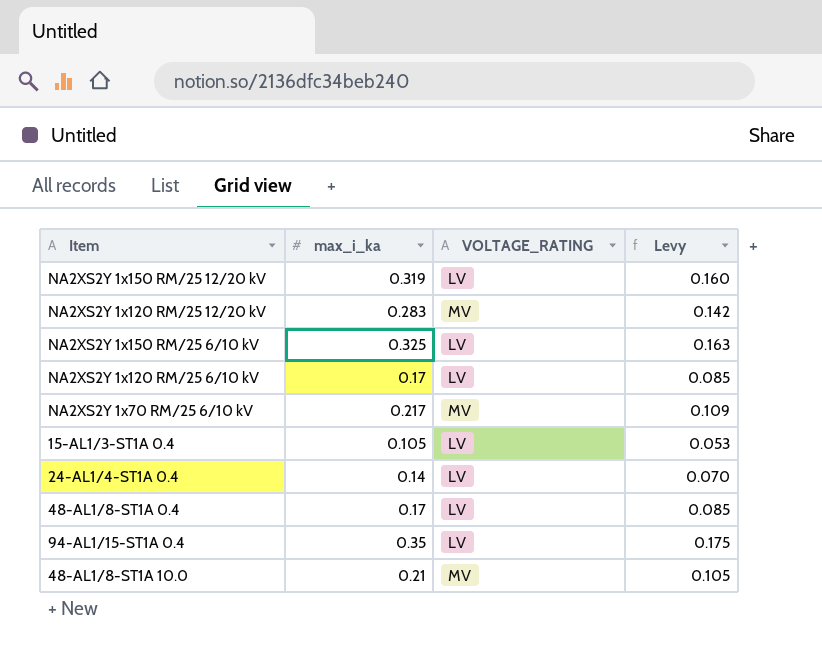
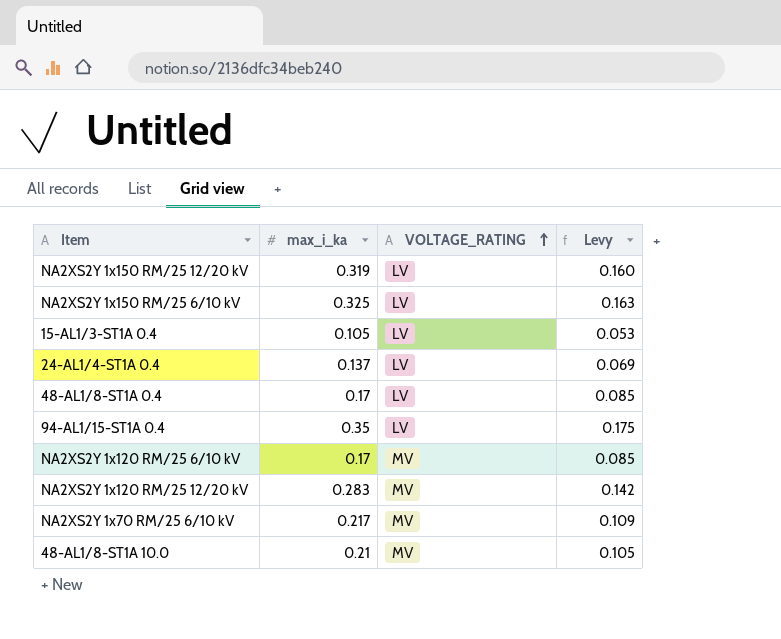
row order: none -> VOLTAGE_RATING ascending
24-AL1/4-ST1A 0.4 | max_i_ka: 0.14 -> 0.137
24-AL1/4-ST1A 0.4 | Levy: 0.070 -> 0.069
NA2XS2Y 1x120 RM/25 6/10 kV | VOLTAGE_RATING: LV -> MV

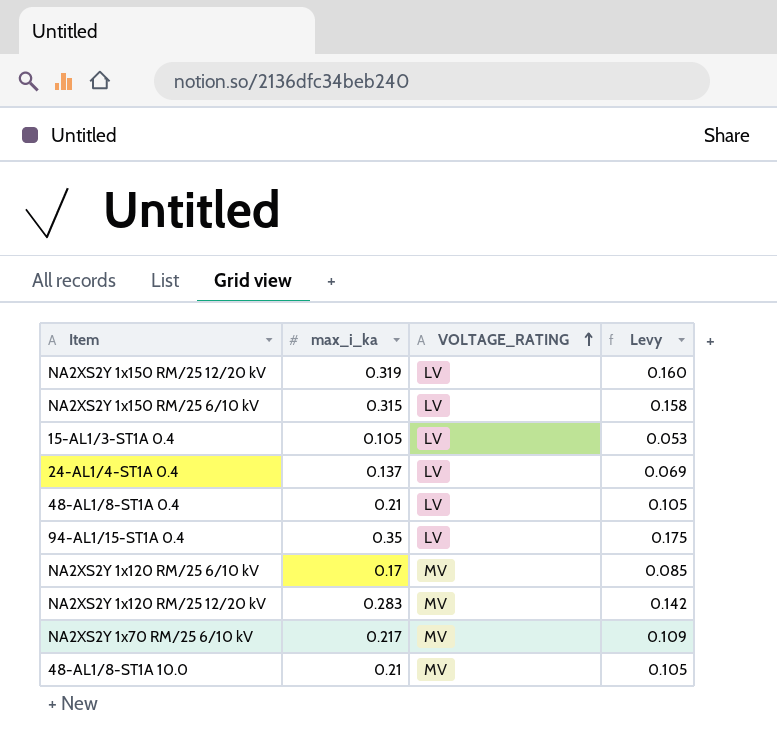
NA2XS2Y 1x150 RM/25 6/10 kV | max_i_ka: 0.325 -> 0.315
NA2XS2Y 1x150 RM/25 6/10 kV | Levy: 0.163 -> 0.158
48-AL1/8-ST1A 0.4 | max_i_ka: 0.17 -> 0.21
48-AL1/8-ST1A 0.4 | Levy: 0.085 -> 0.105

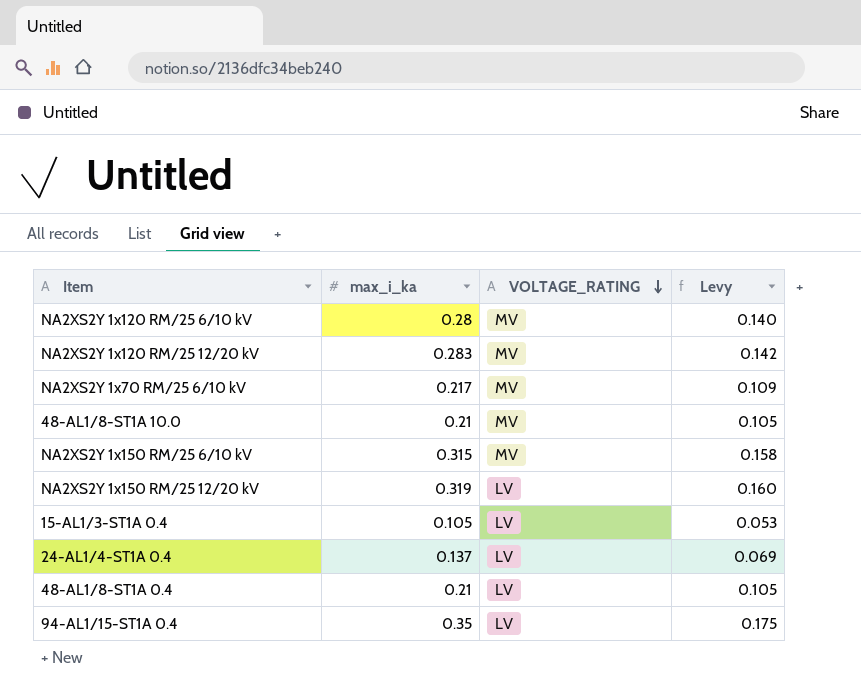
row order: VOLTAGE_RATING ascending -> VOLTAGE_RATING descending
NA2XS2Y 1x120 RM/25 6/10 kV | max_i_ka: 0.17 -> 0.28
NA2XS2Y 1x120 RM/25 6/10 kV | Levy: 0.085 -> 0.140
NA2XS2Y 1x150 RM/25 6/10 kV | VOLTAGE_RATING: LV -> MV

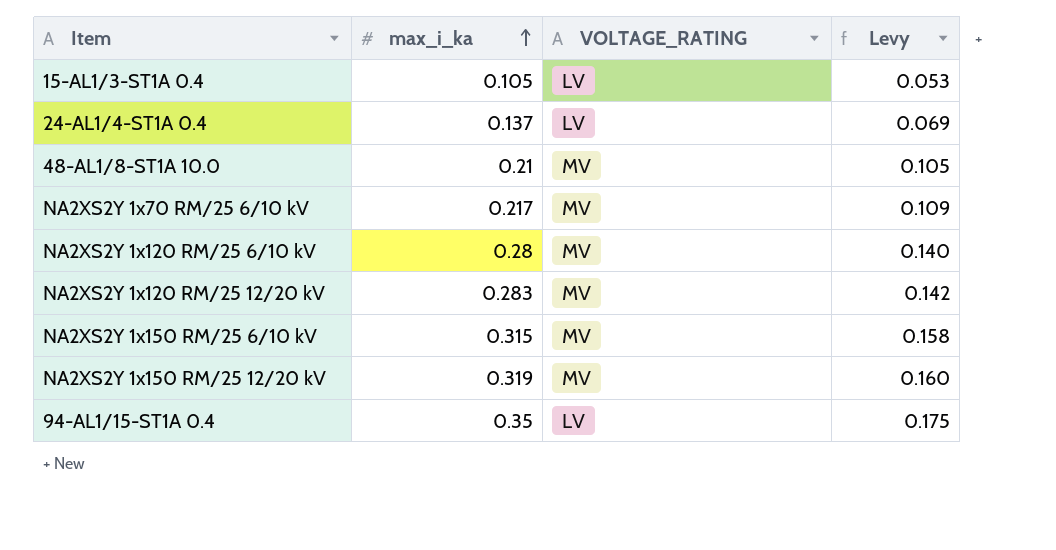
row order: VOLTAGE_RATING descending -> max_i_ka ascending
row 48-AL1/8-ST1A 0.4: 0.21 | LV | 0.105 -> none
NA2XS2Y 1x150 RM/25 12/20 kV | VOLTAGE_RATING: LV -> MV

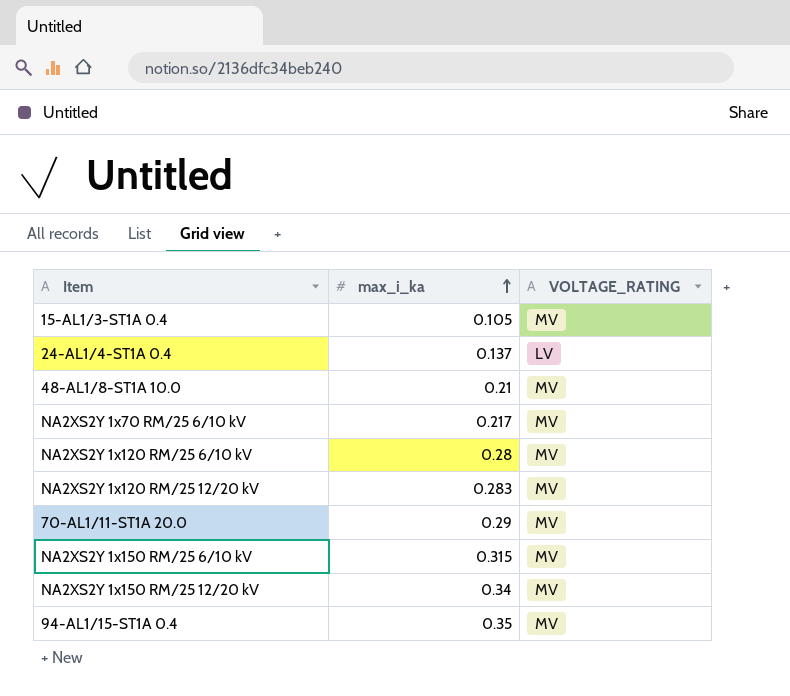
column Levy | formula: [max_i_ka] * 0.5 -> none
15-AL1/3-ST1A 0.4 | VOLTAGE_RATING: LV -> MV
row 70-AL1/11-ST1A 20.0: none -> 0.29 | MV
NA2XS2Y 1x150 RM/25 12/20 kV | max_i_ka: 0.319 -> 0.34
94-AL1/15-ST1A 0.4 | VOLTAGE_RATING: LV -> MV

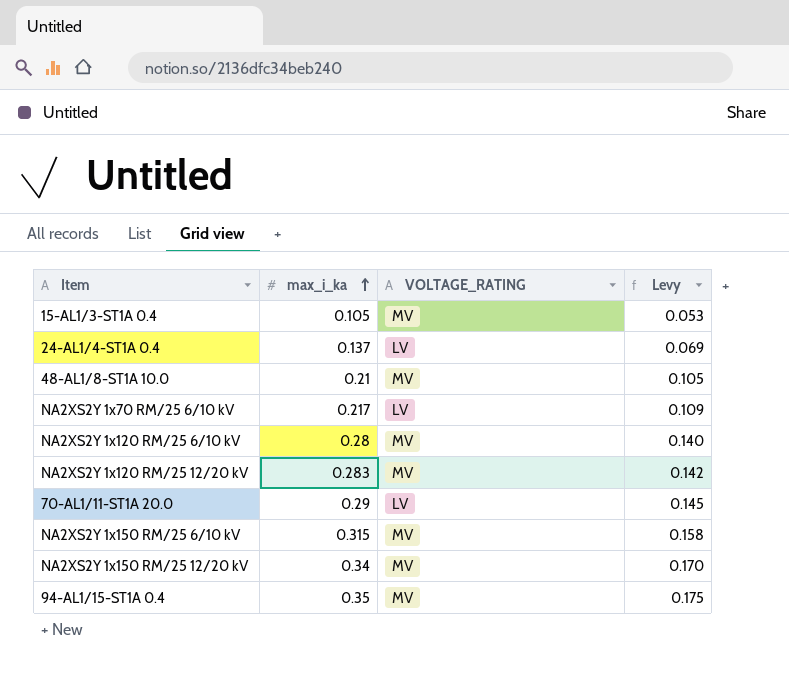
column Levy | formula: none -> [max_i_ka] * 0.5
NA2XS2Y 1x70 RM/25 6/10 kV | VOLTAGE_RATING: MV -> LV
70-AL1/11-ST1A 20.0 | VOLTAGE_RATING: MV -> LV

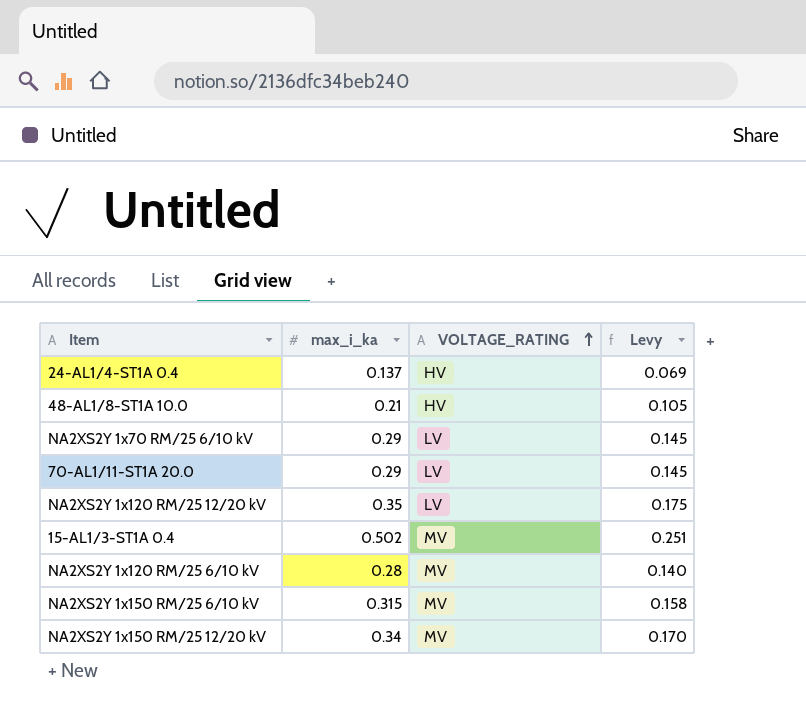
row order: max_i_ka ascending -> VOLTAGE_RATING ascending
row 94-AL1/15-ST1A 0.4: 0.35 | MV | 0.175 -> none
24-AL1/4-ST1A 0.4 | VOLTAGE_RATING: LV -> HV
48-AL1/8-ST1A 10.0 | VOLTAGE_RATING: MV -> HV
NA2XS2Y 1x70 RM/25 6/10 kV | max_i_ka: 0.217 -> 0.29
NA2XS2Y 1x70 RM/25 6/10 kV | Levy: 0.109 -> 0.145
NA2XS2Y 1x120 RM/25 12/20 kV | max_i_ka: 0.283 -> 0.35
NA2XS2Y 1x120 RM/25 12/20 kV | VOLTAGE_RATING: MV -> LV
NA2XS2Y 1x120 RM/25 12/20 kV | Levy: 0.142 -> 0.175
15-AL1/3-ST1A 0.4 | max_i_ka: 0.105 -> 0.502
15-AL1/3-ST1A 0.4 | Levy: 0.053 -> 0.251

